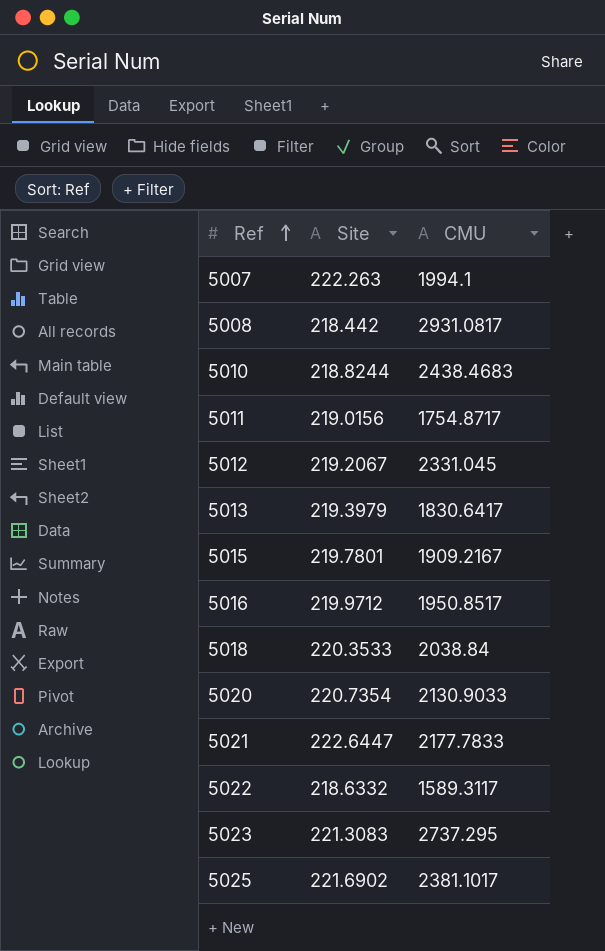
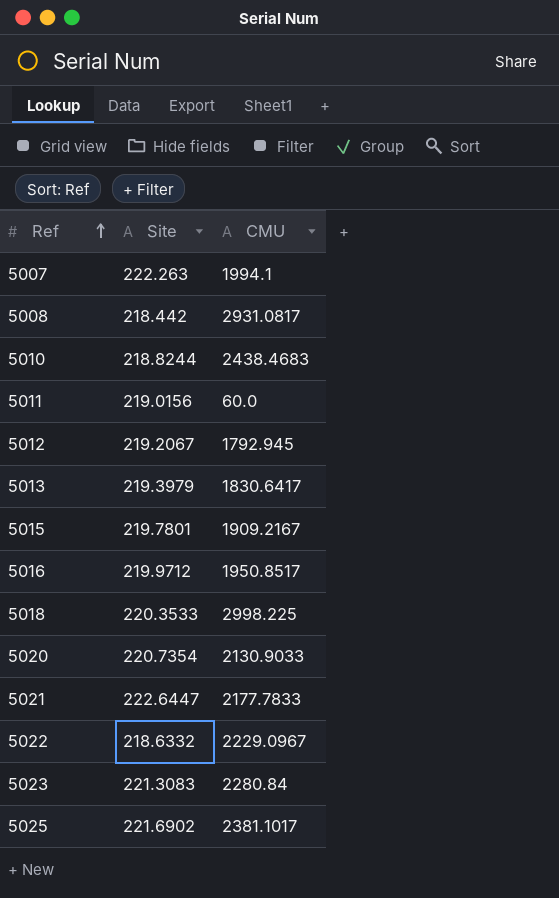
5011 | CMU: 1754.8717 -> 60.0
5012 | CMU: 2331.045 -> 1792.945
5018 | CMU: 2038.84 -> 2998.225
5022 | CMU: 1589.3117 -> 2229.0967
5023 | CMU: 2737.295 -> 2280.84

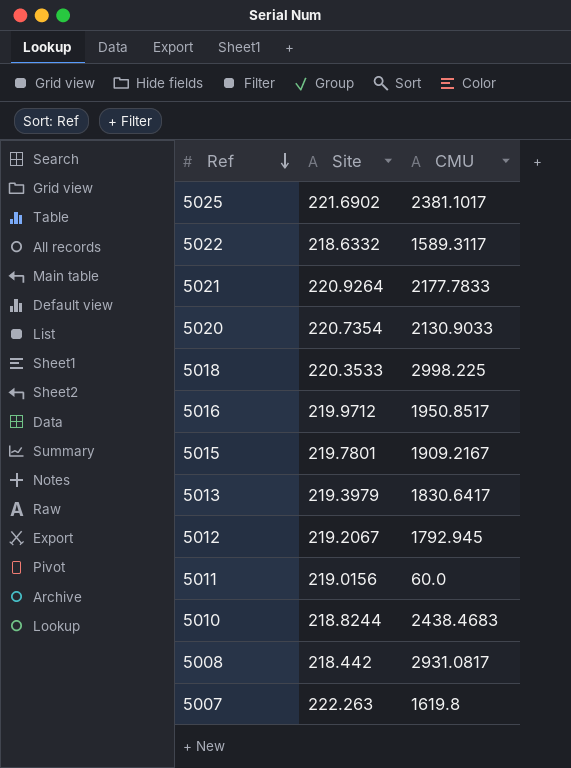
row order: Ref ascending -> Ref descending
row 5023: 221.3083 | 2280.84 -> none
5022 | CMU: 2229.0967 -> 1589.3117
5021 | Site: 222.6447 -> 220.9264
5007 | CMU: 1994.1 -> 1619.8

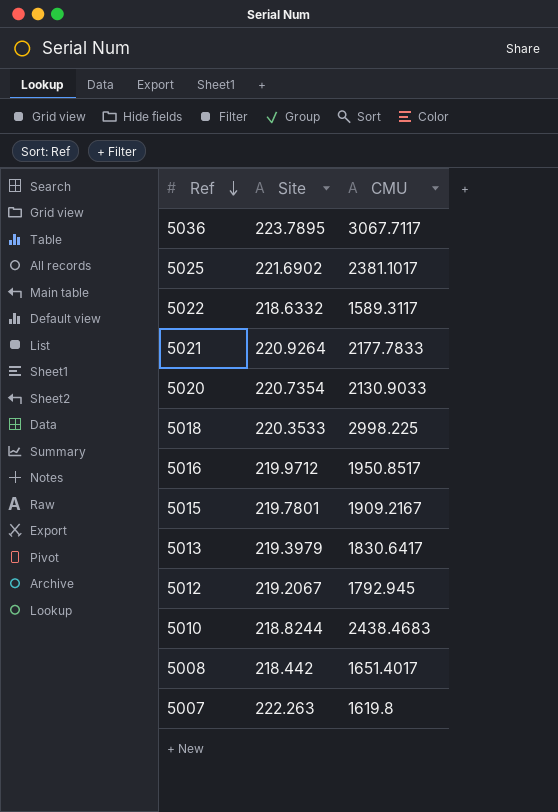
row 5011: 219.0156 | 60.0 -> none
row 5036: none -> 223.7895 | 3067.7117
5008 | CMU: 2931.0817 -> 1651.4017

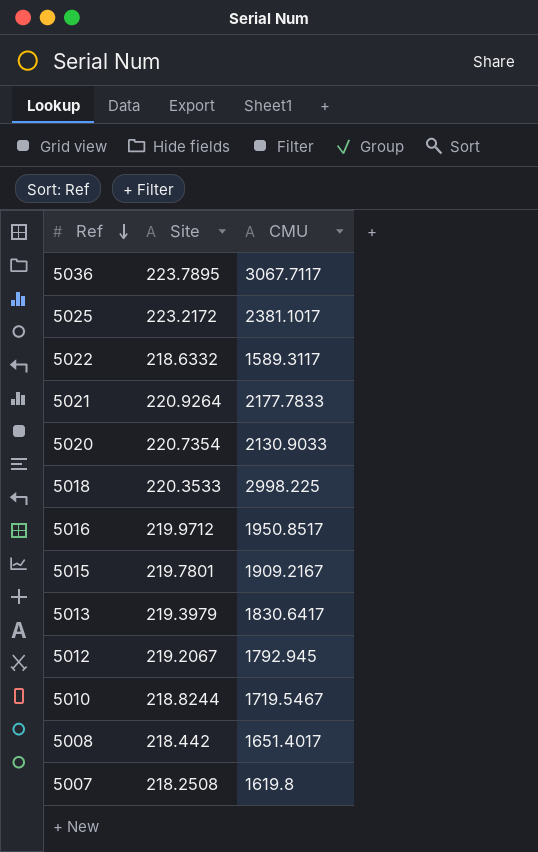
5025 | Site: 221.6902 -> 223.2172
5010 | CMU: 2438.4683 -> 1719.5467
5007 | Site: 222.263 -> 218.2508

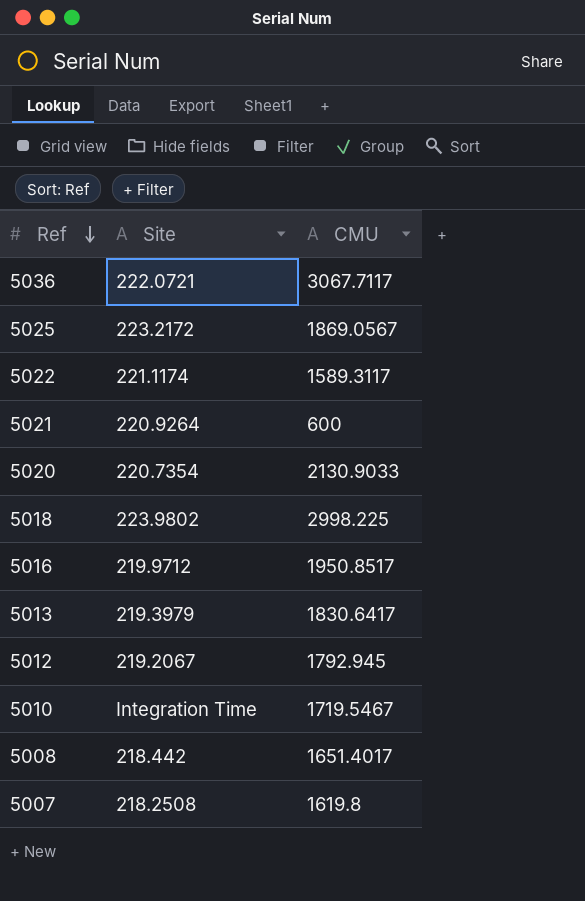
row 5015: 219.7801 | 1909.2167 -> none
5036 | Site: 223.7895 -> 222.0721
5025 | CMU: 2381.1017 -> 1869.0567
5022 | Site: 218.6332 -> 221.1174
5021 | CMU: 2177.7833 -> 600
5018 | Site: 220.3533 -> 223.9802
5010 | Site: 218.8244 -> Integration Time

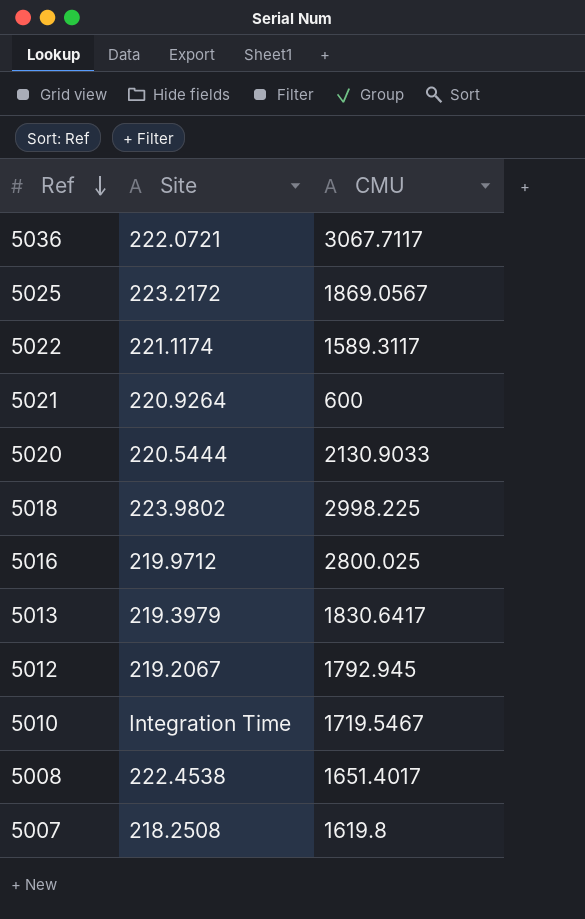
5020 | Site: 220.7354 -> 220.5444
5016 | CMU: 1950.8517 -> 2800.025
5008 | Site: 218.442 -> 222.4538

